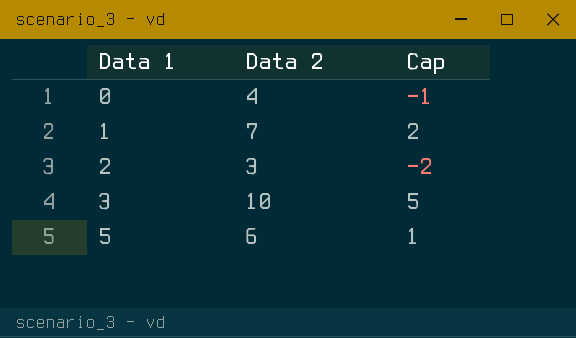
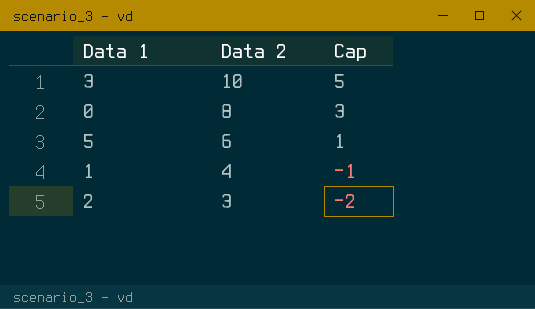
row order: Data 1 ascending -> Data 2 descending
0 | Data 2: 4 -> 8
0 | Cap: -1 -> 3
1 | Data 2: 7 -> 4
1 | Cap: 2 -> -1

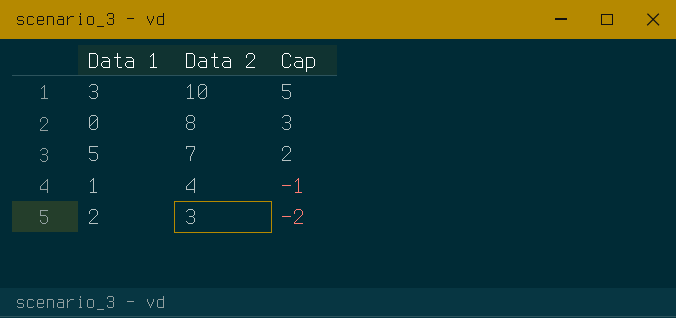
5 | Data 2: 6 -> 7
5 | Cap: 1 -> 2

